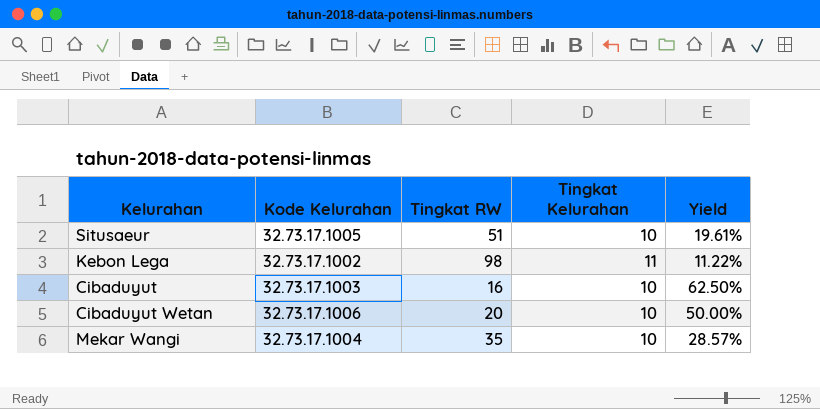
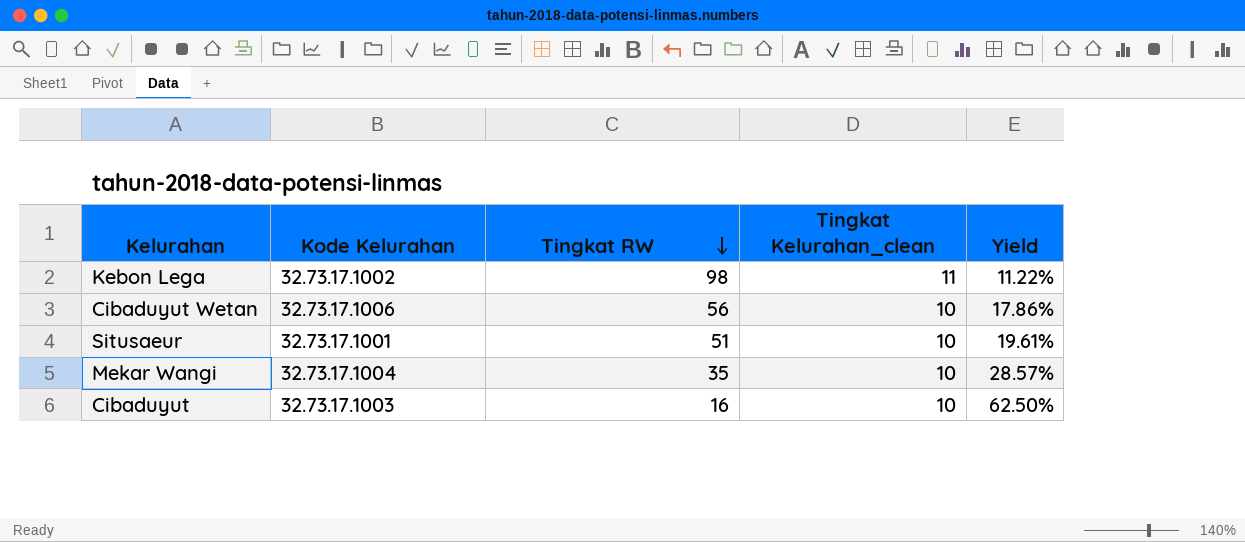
row order: none -> Tingkat RW descending
column name: Tingkat Kelurahan -> Tingkat Kelurahan_clean
Cibaduyut Wetan | Tingkat RW: 20 -> 56
Cibaduyut Wetan | Yield: 50.00% -> 17.86%
Situsaeur | Kode Kelurahan: 32.73.17.1005 -> 32.73.17.1001

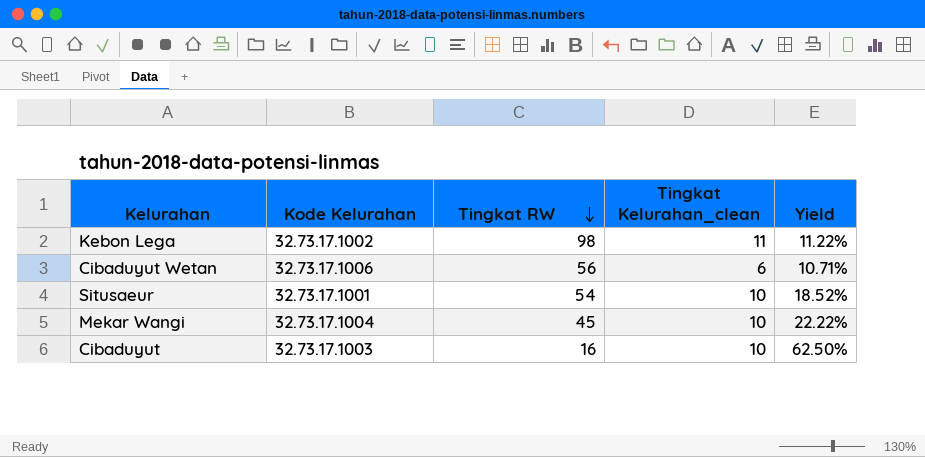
Cibaduyut Wetan | Tingkat Kelurahan_clean: 10 -> 6
Cibaduyut Wetan | Yield: 17.86% -> 10.71%
Situsaeur | Tingkat RW: 51 -> 54
Situsaeur | Yield: 19.61% -> 18.52%
Mekar Wangi | Tingkat RW: 35 -> 45
Mekar Wangi | Yield: 28.57% -> 22.22%

